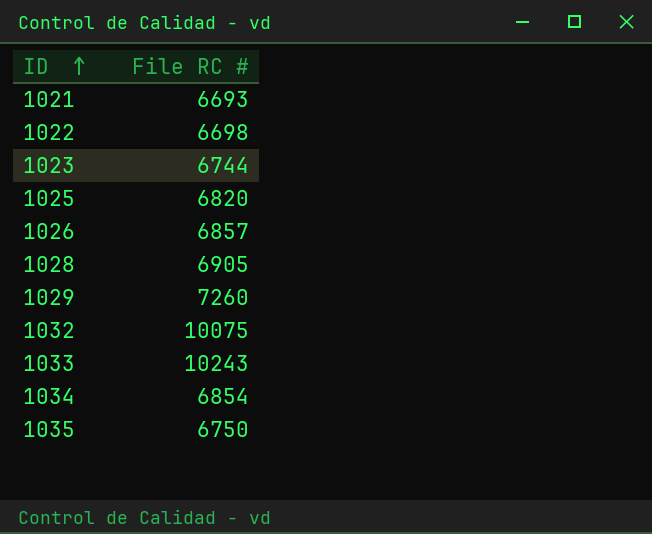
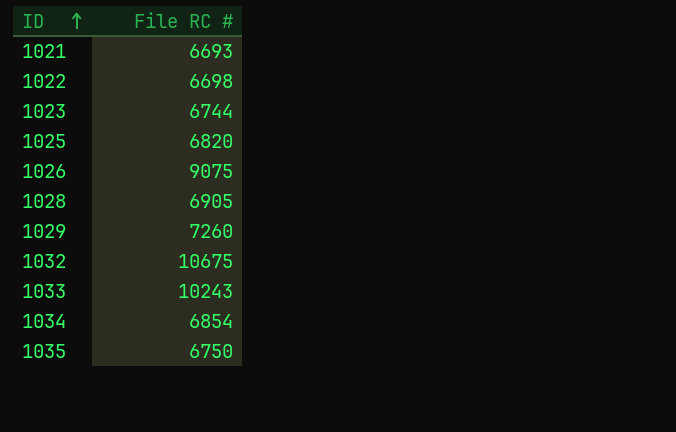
1026 | File RC #: 6857 -> 9075
1032 | File RC #: 10075 -> 10675

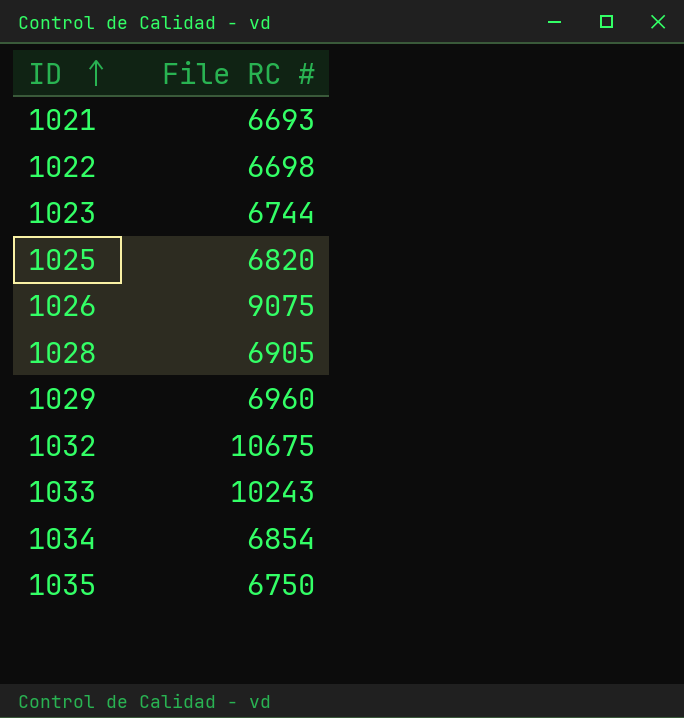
1029 | File RC #: 7260 -> 6960

